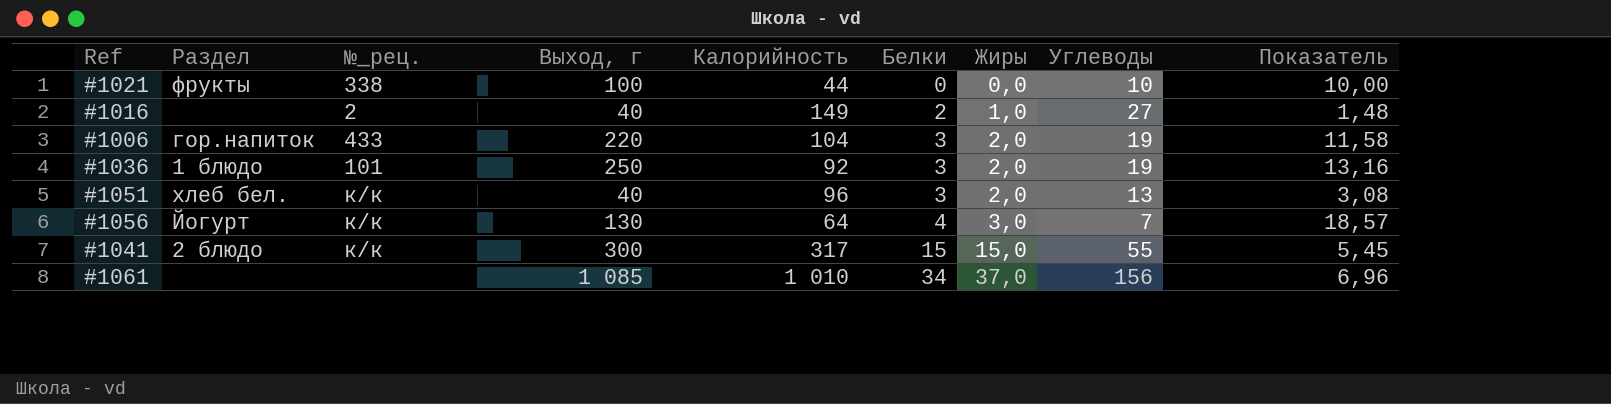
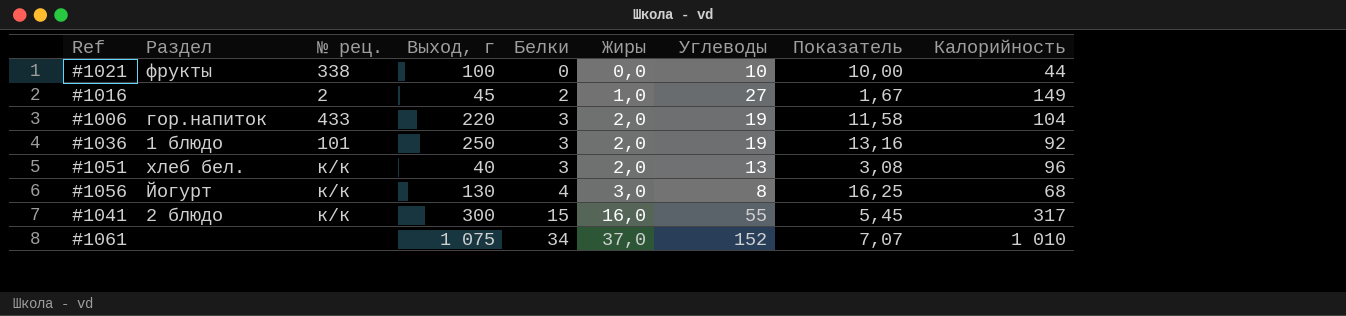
column name: №_рец. -> № рец.
column Калорийность | position: 5 -> 9
#1016 | Выход, г: 40 -> 45
#1016 | Показатель: 1,48 -> 1,67
#1056 | Углеводы: 7 -> 8
#1056 | Показатель: 18,57 -> 16,25
#1056 | Калорийность: 64 -> 68
#1041 | Жиры: 15,0 -> 16,0
#1061 | Выход, г: 1 085 -> 1 075
#1061 | Углеводы: 156 -> 152
#1061 | Показатель: 6,96 -> 7,07

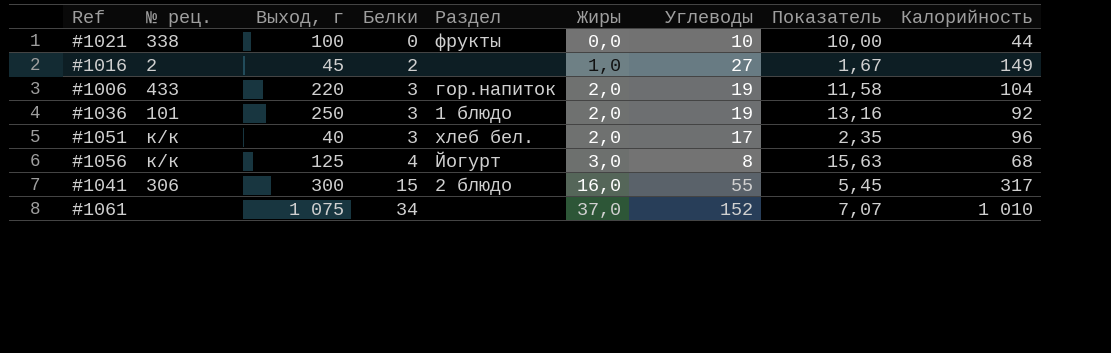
column Раздел | position: 2 -> 5
#1051 | Углеводы: 13 -> 17
#1051 | Показатель: 3,08 -> 2,35
#1056 | Выход, г: 130 -> 125
#1056 | Показатель: 16,25 -> 15,63
#1041 | № рец.: к/к -> 306

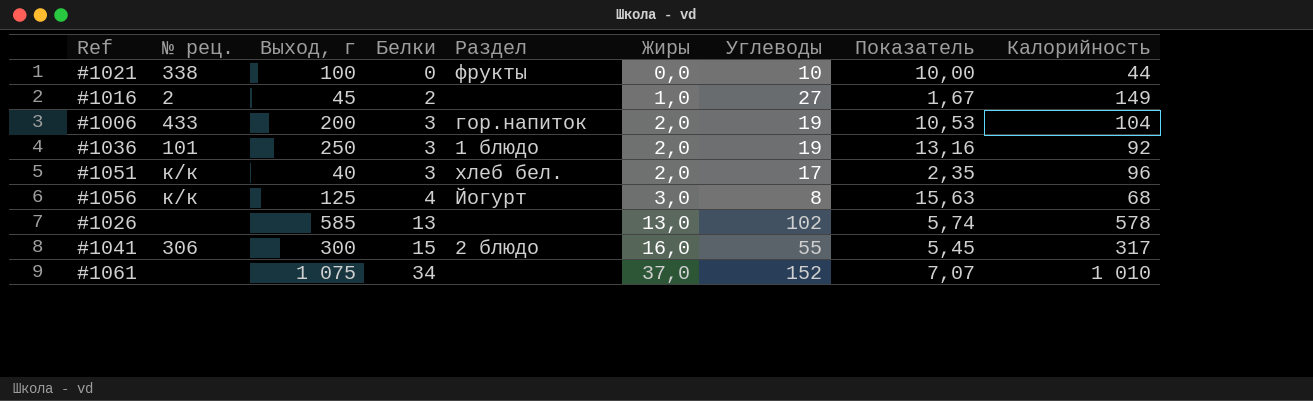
#1006 | Выход, г: 220 -> 200
#1006 | Показатель: 11,58 -> 10,53
row #1026: none -> none | 585 | 13 | none | 13,0 | 102 | 5,74 | 578

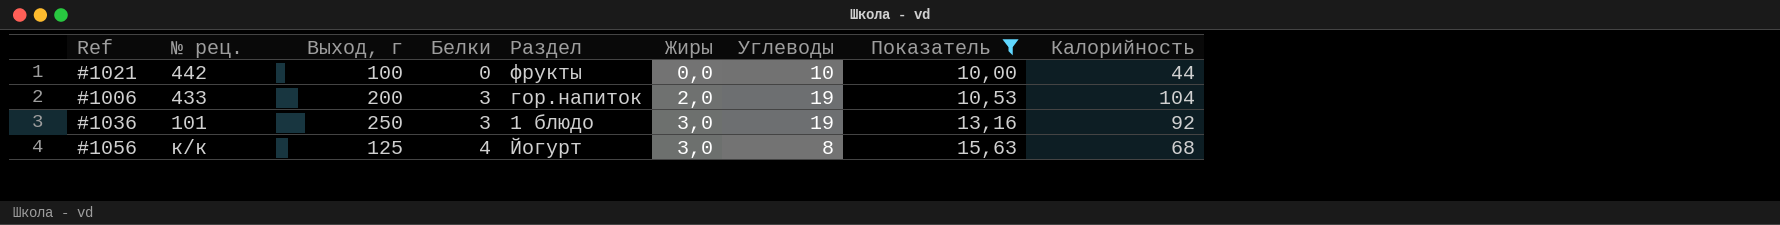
filter: none -> Показатель >= 10,00
#1021 | № рец.: 338 -> 442
#1036 | Жиры: 2,0 -> 3,0

